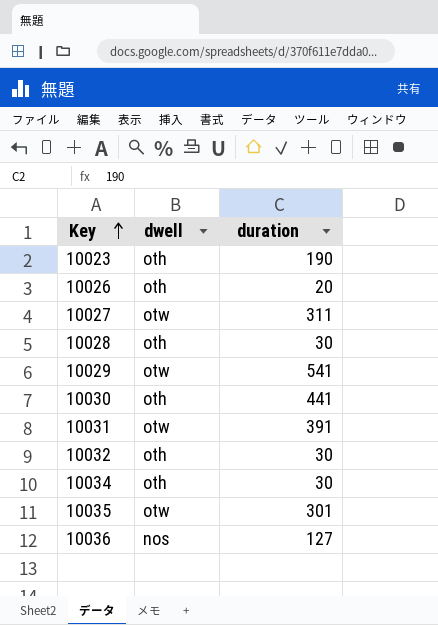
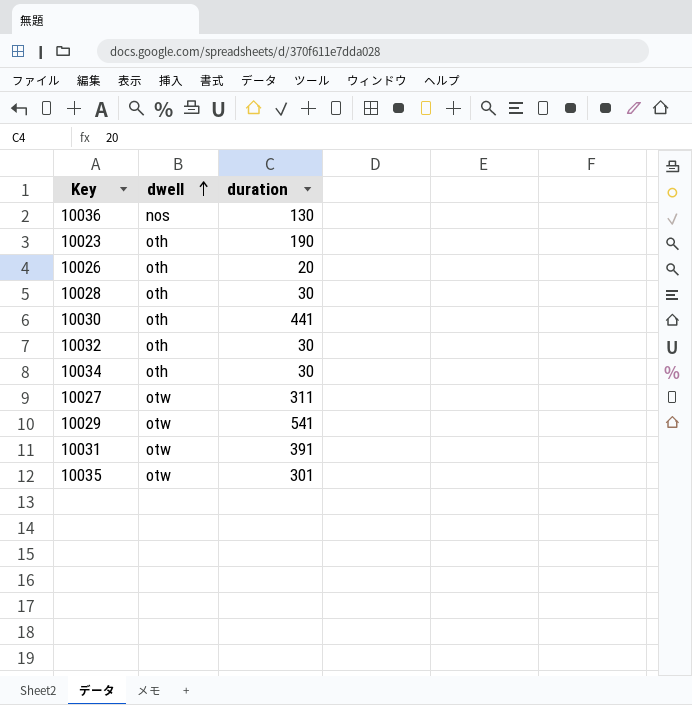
row order: Key ascending -> dwell ascending
10036 | duration: 127 -> 130

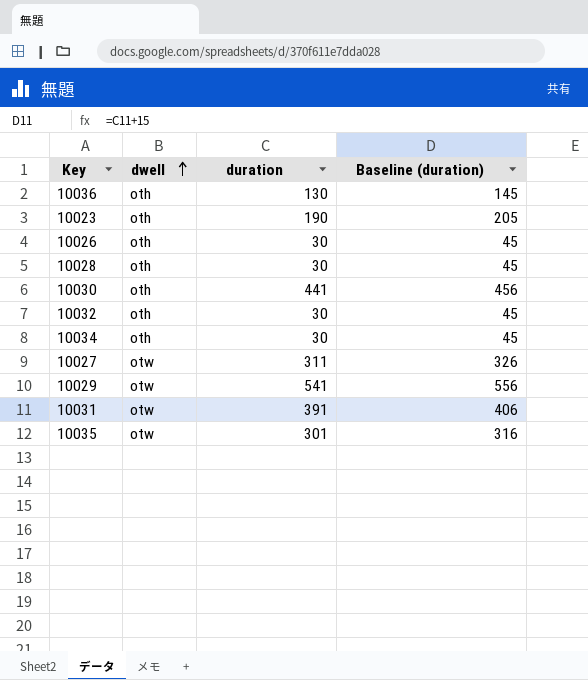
column Baseline (duration) | formula: none -> [duration] + 15
10036 | dwell: nos -> oth
10026 | duration: 20 -> 30

